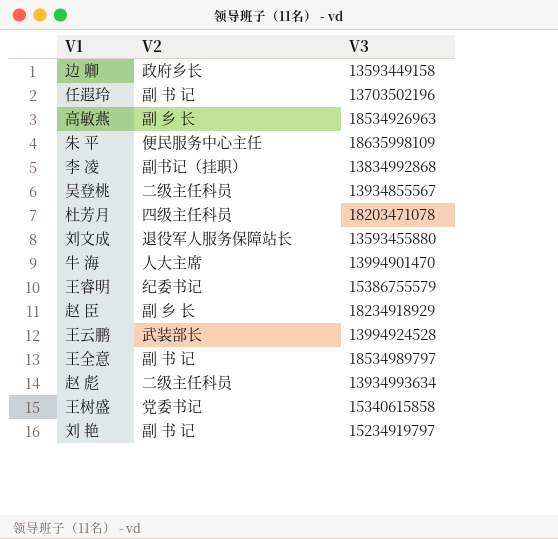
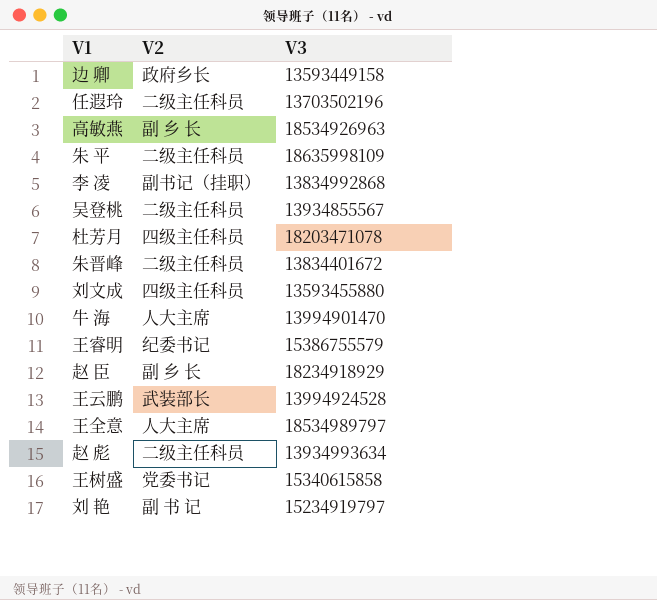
任遐玲 | V2: 副 书 记 -> 二级主任科员
朱 平 | V2: 便民服务中心主任 -> 二级主任科员
row 朱晋峰: none -> 二级主任科员 | 13834401672
刘文成 | V2: 退役军人服务保障站长 -> 四级主任科员
王全意 | V2: 副 书 记 -> 人大主席

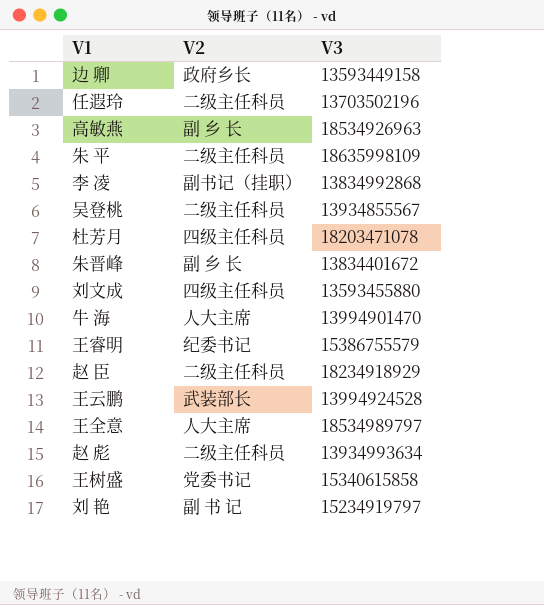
朱晋峰 | V2: 二级主任科员 -> 副 乡 长
赵 臣 | V2: 副 乡 长 -> 二级主任科员

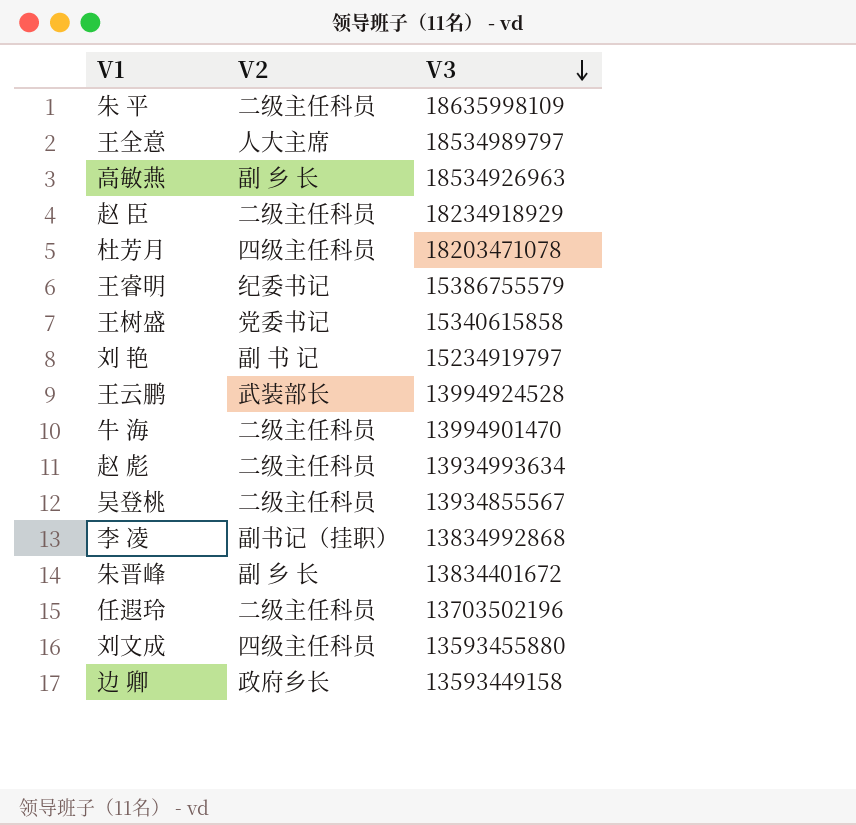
row order: none -> V3 descending
牛 海 | V2: 人大主席 -> 二级主任科员

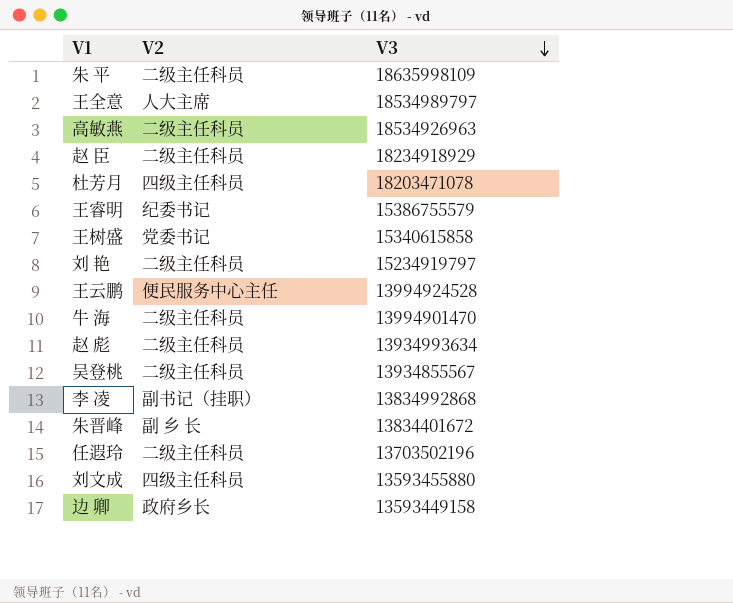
高敏燕 | V2: 副 乡 长 -> 二级主任科员
刘 艳 | V2: 副 书 记 -> 二级主任科员
王云鹏 | V2: 武装部长 -> 便民服务中心主任

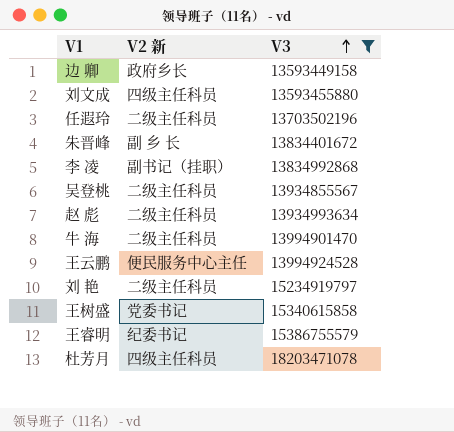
filter: none -> V3 <= 18203471078
row order: V3 descending -> V3 ascending
column name: V2 -> V2 新

